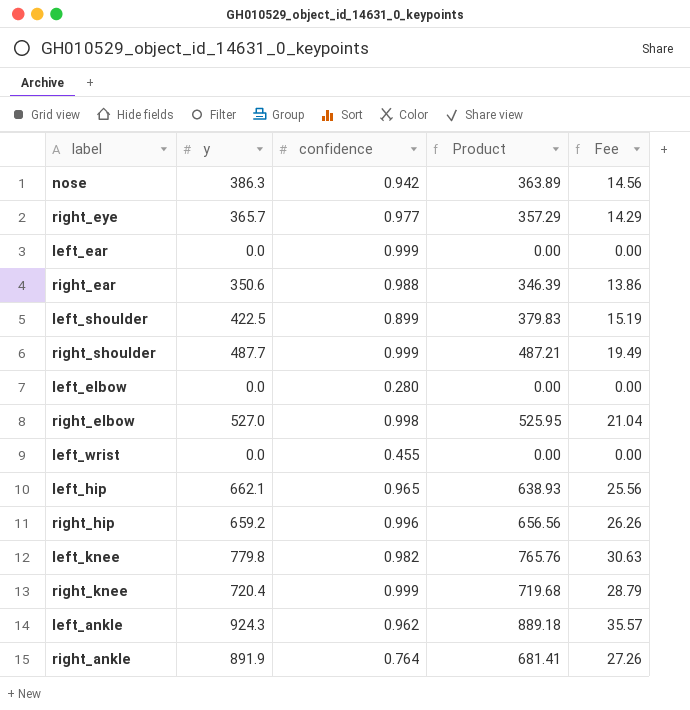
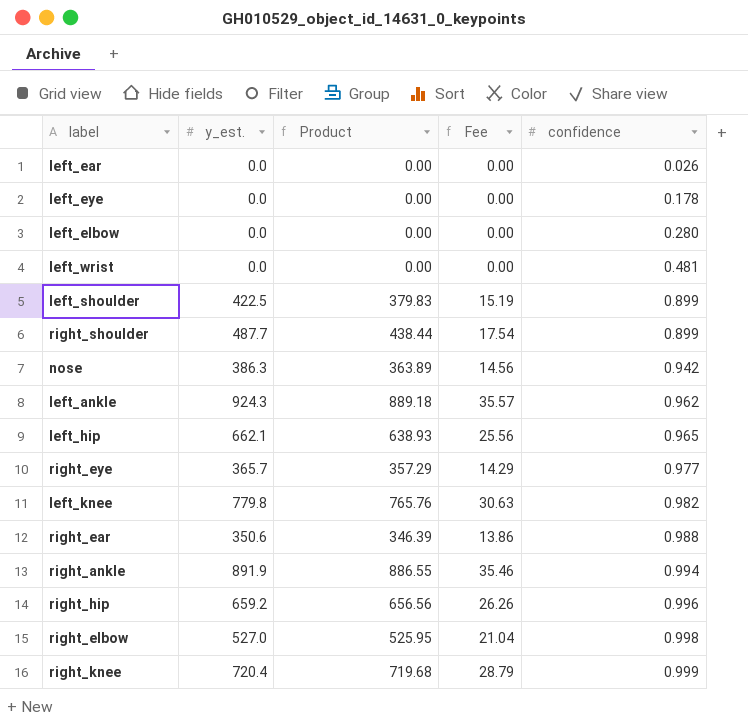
row order: none -> confidence ascending
column name: y -> y_est.
column confidence | position: 3 -> 5
left_ear | confidence: 0.999 -> 0.026
row left_eye: none -> 0.0 | 0.00 | 0.00 | 0.178
left_wrist | confidence: 0.455 -> 0.481
right_shoulder | Product: 487.21 -> 438.44
right_shoulder | Fee: 19.49 -> 17.54
right_shoulder | confidence: 0.999 -> 0.899
right_ankle | Product: 681.41 -> 886.55
right_ankle | Fee: 27.26 -> 35.46
right_ankle | confidence: 0.764 -> 0.994

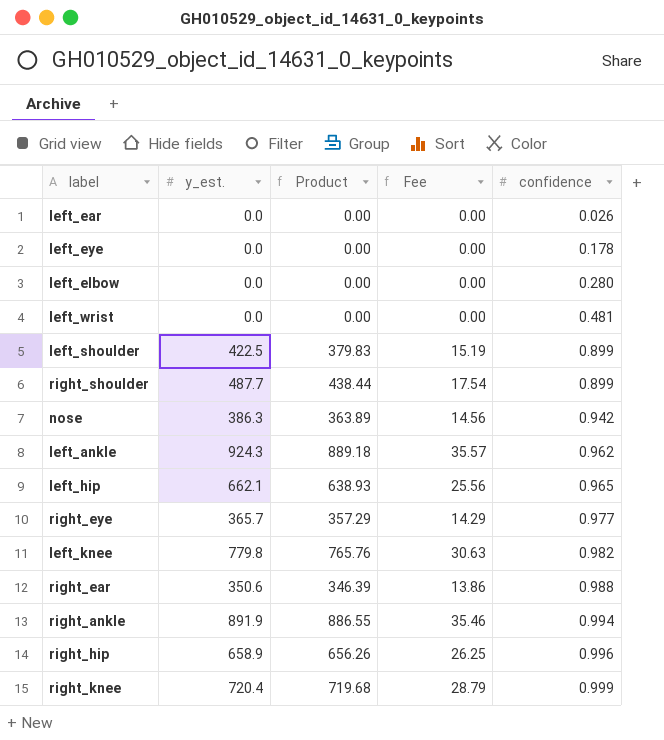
row right_elbow: 527.0 | 525.95 | 21.04 | 0.998 -> none
right_hip | y_est.: 659.2 -> 658.9
right_hip | Product: 656.56 -> 656.26
right_hip | Fee: 26.26 -> 26.25

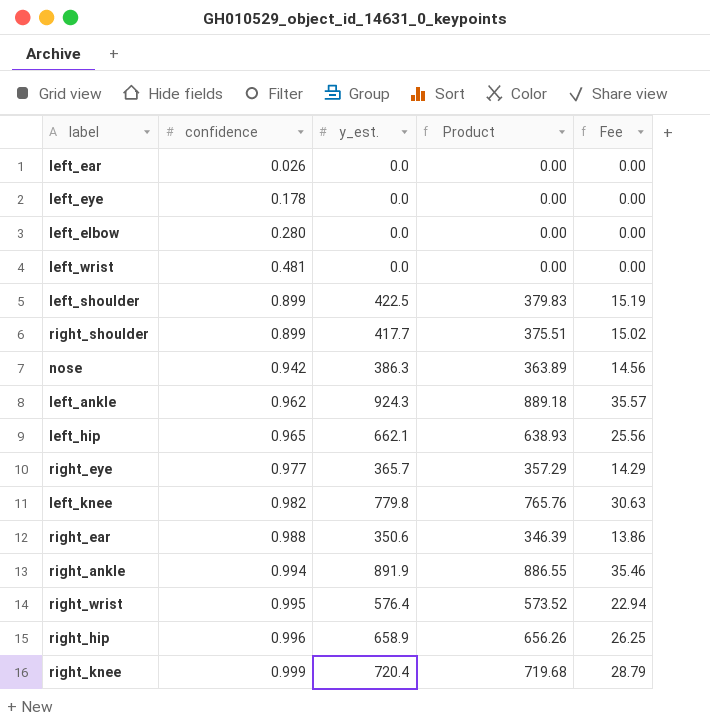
column confidence | position: 5 -> 2
right_shoulder | y_est.: 487.7 -> 417.7
right_shoulder | Product: 438.44 -> 375.51
right_shoulder | Fee: 17.54 -> 15.02
row right_wrist: none -> 0.995 | 576.4 | 573.52 | 22.94

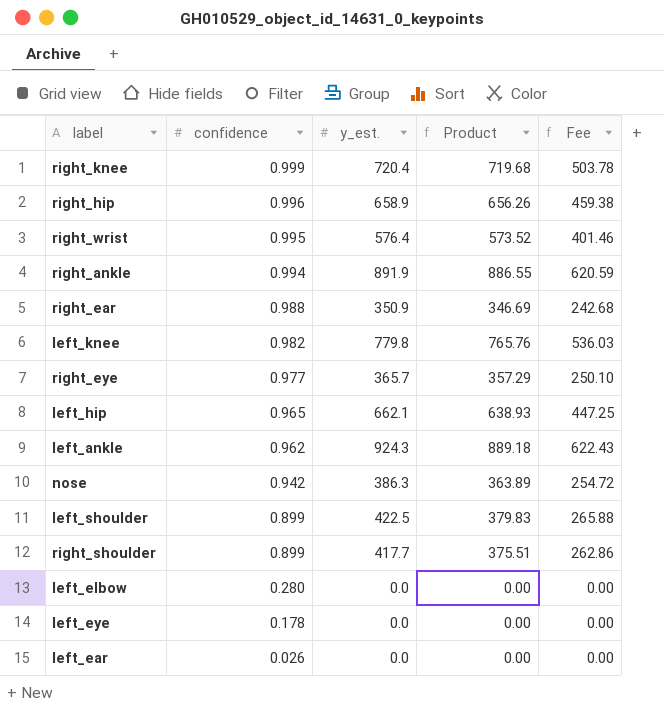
row order: confidence ascending -> confidence descending
column Fee | formula: [Product] * 0.04 -> [Product] * 0.7
row left_wrist: 0.481 | 0.0 | 0.00 | 0.00 -> none
right_ear | y_est.: 350.6 -> 350.9
right_ear | Product: 346.39 -> 346.69

